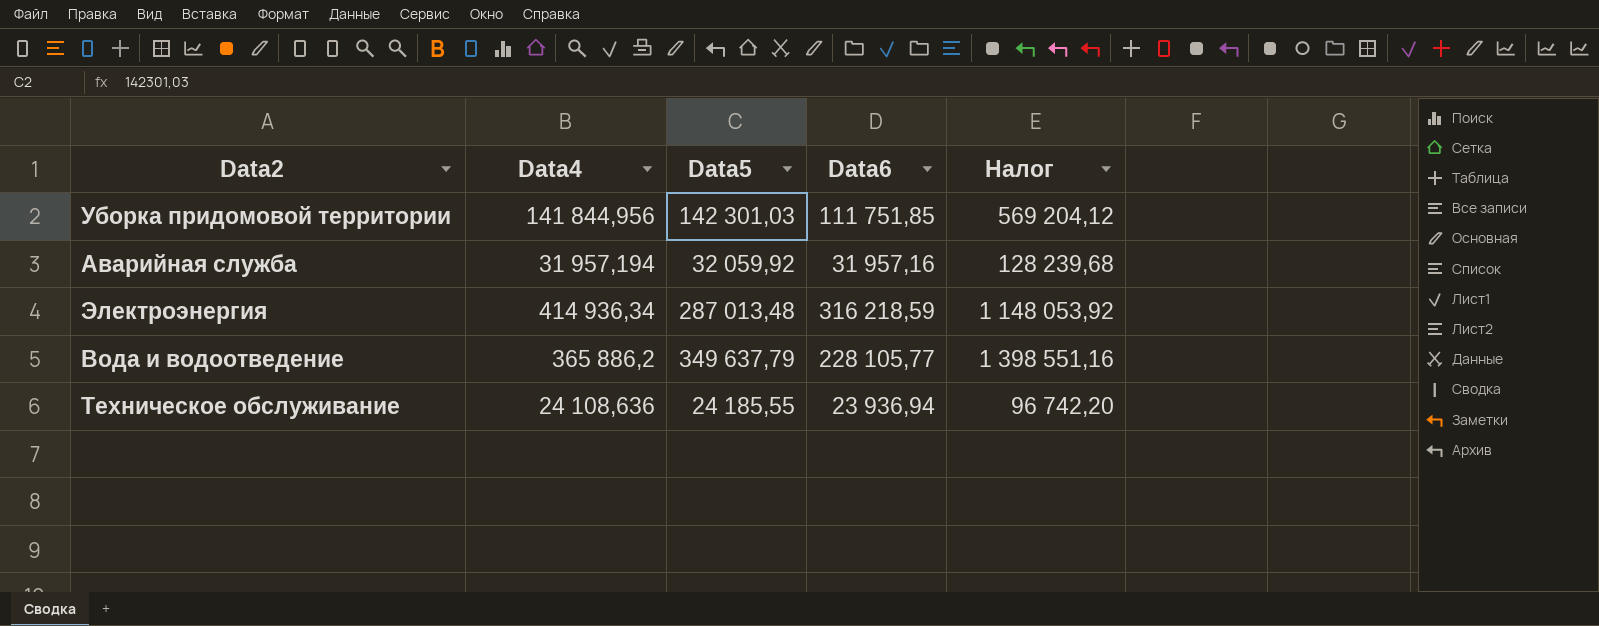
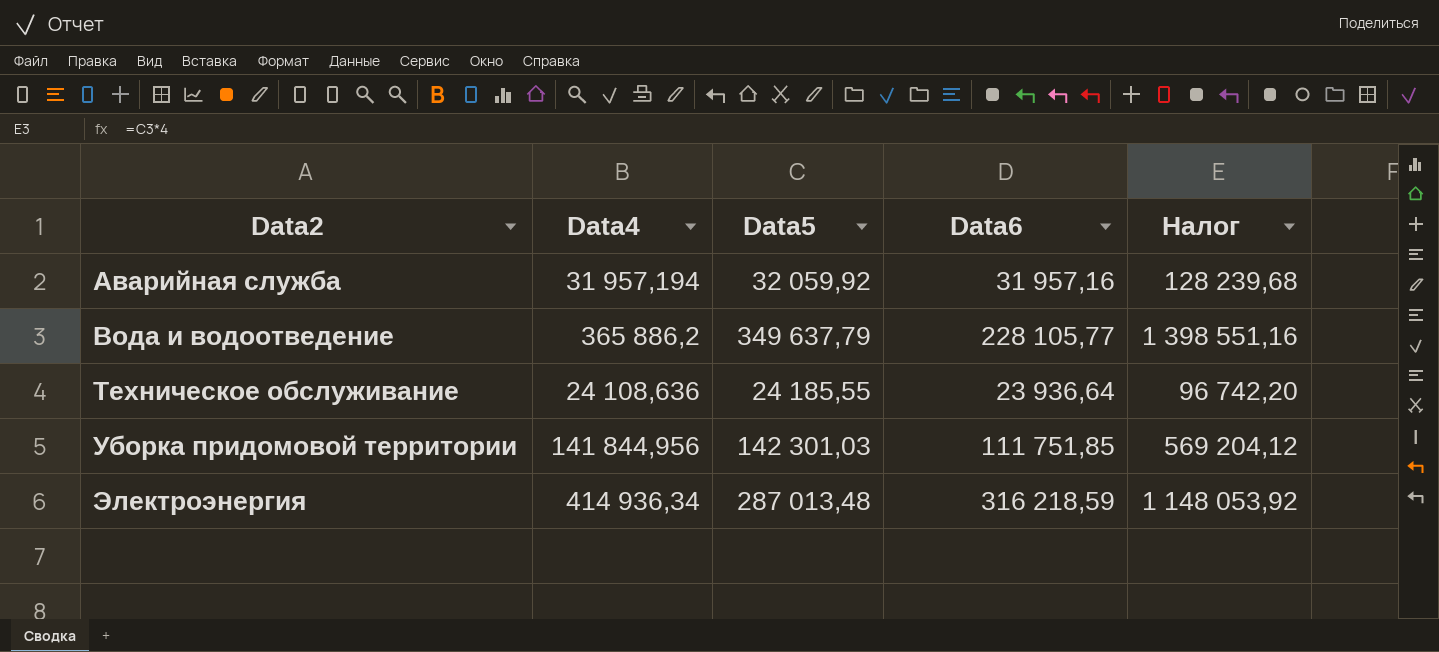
row order: none -> Data2 ascending
Техническое обслуживание | Data6: 23 936,94 -> 23 936,64

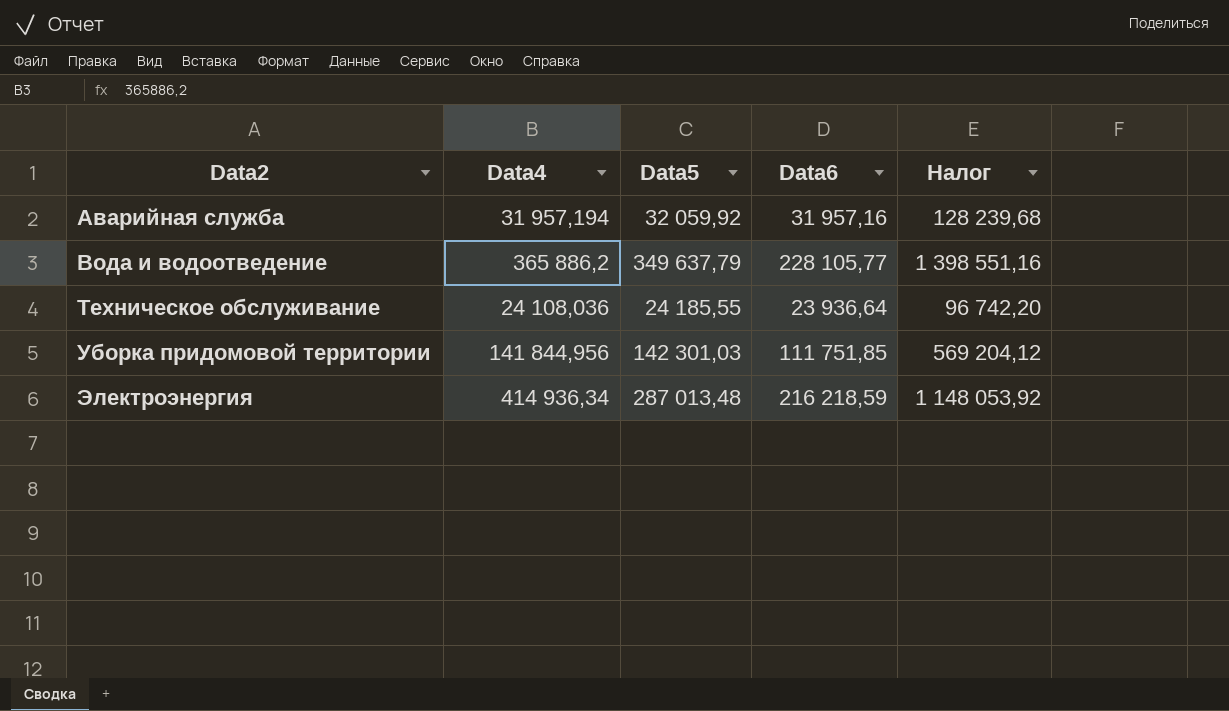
Техническое обслуживание | Data4: 24 108,636 -> 24 108,036
Электроэнергия | Data6: 316 218,59 -> 216 218,59

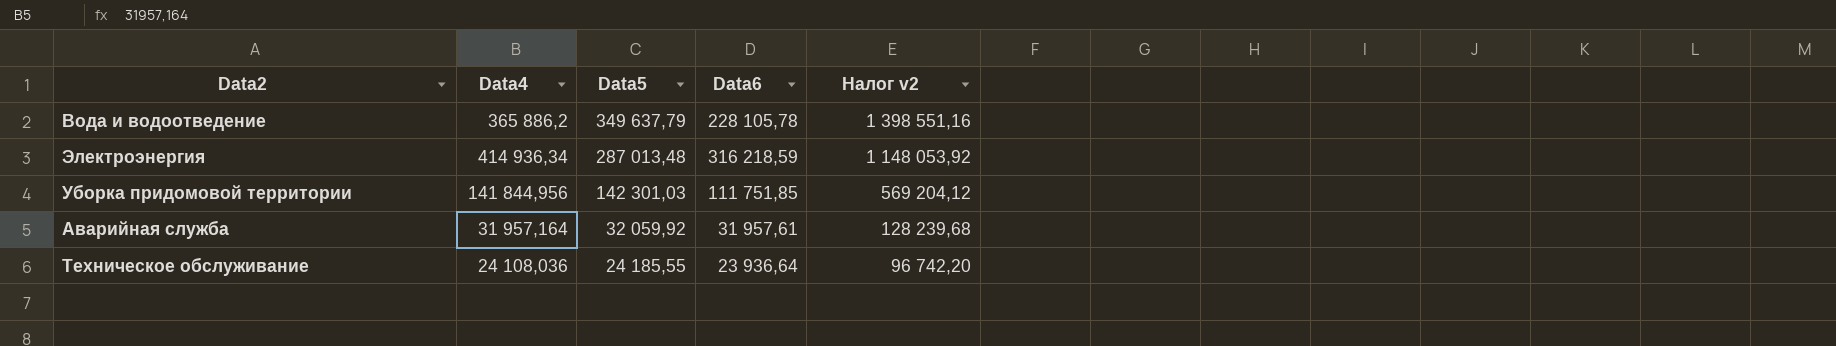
row order: Data2 ascending -> Data5 descending
column name: Налог -> Налог v2
Вода и водоотведение | Data6: 228 105,77 -> 228 105,78
Электроэнергия | Data6: 216 218,59 -> 316 218,59
Аварийная служба | Data4: 31 957,194 -> 31 957,164
Аварийная служба | Data6: 31 957,16 -> 31 957,61

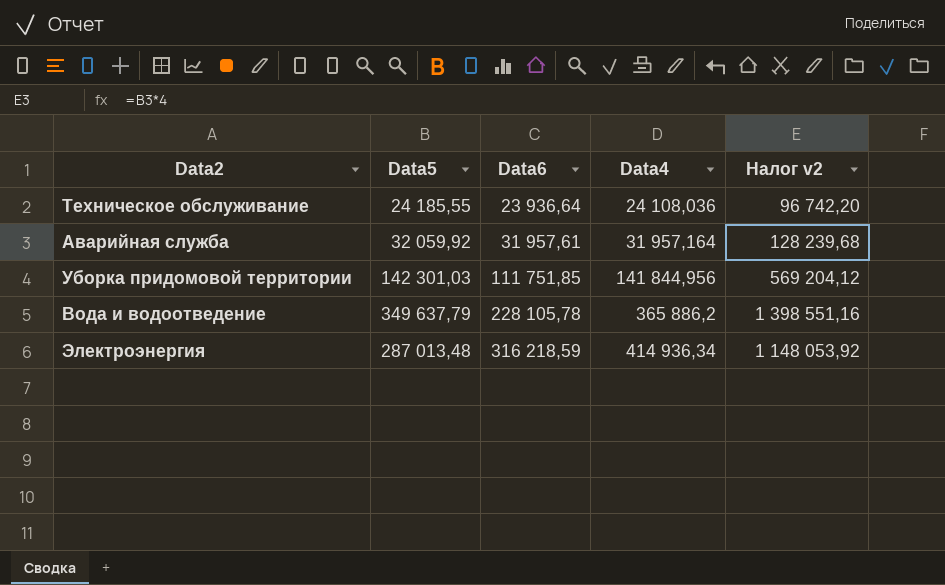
row order: Data5 descending -> Data6 ascending
column Data4 | position: 2 -> 4

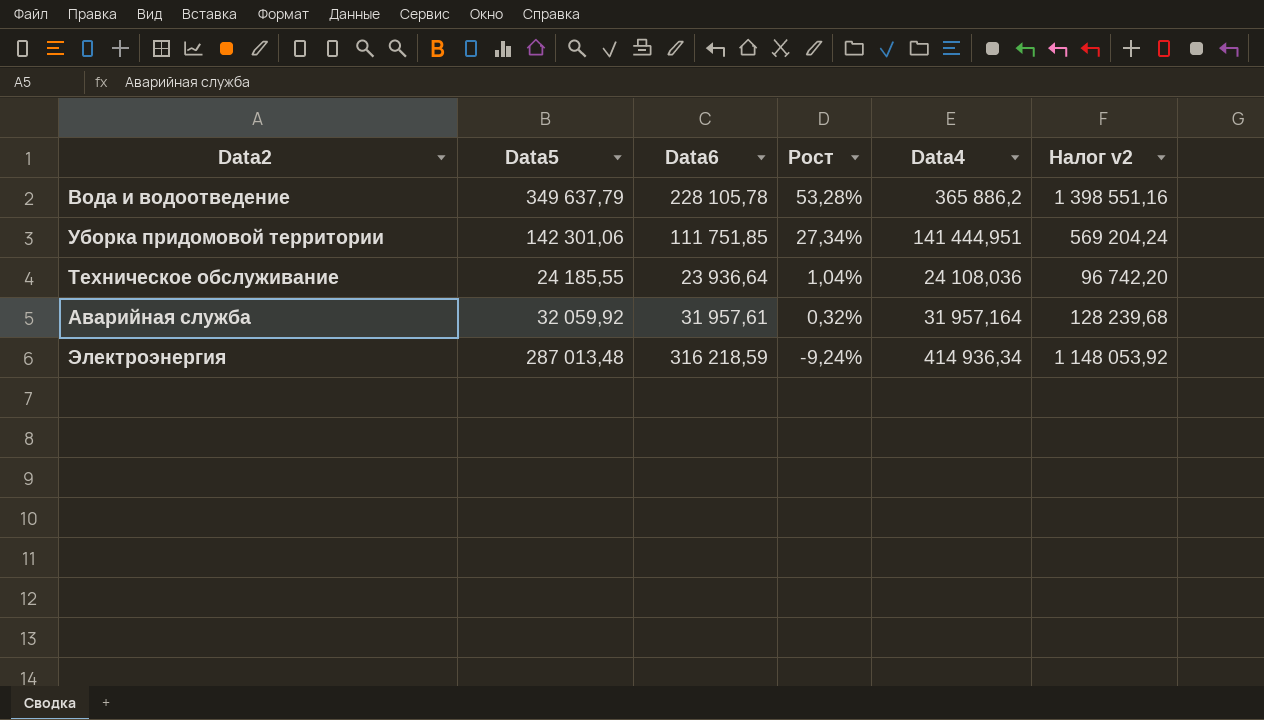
row order: Data6 ascending -> Рост descending
column Рост | formula: none -> ([Data5] - [Data6]) / [Data6]
Уборка придомовой территории | Data5: 142 301,03 -> 142 301,06
Уборка придомовой территории | Data4: 141 844,956 -> 141 444,951
Уборка придомовой территории | Налог v2: 569 204,12 -> 569 204,24

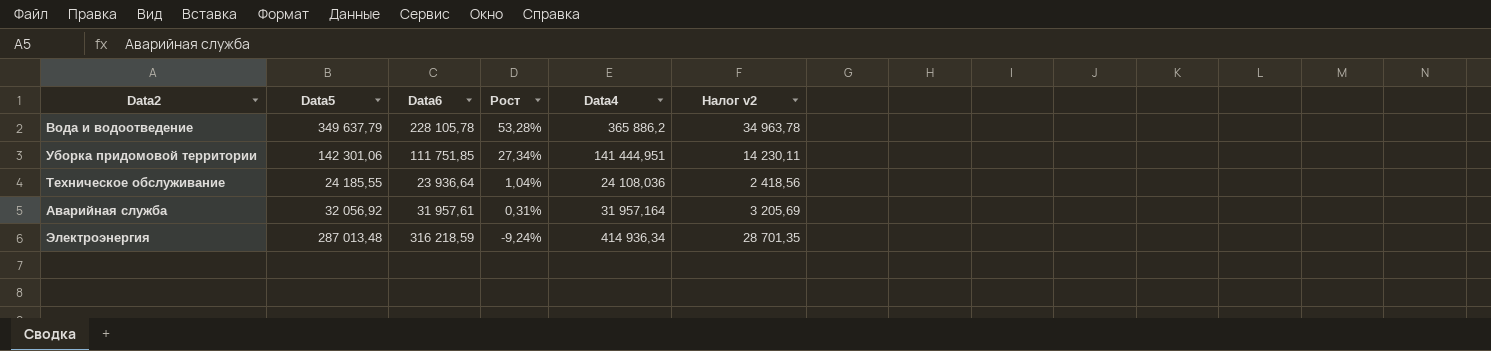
column Налог v2 | formula: [Data5] * 4 -> [Data5] * 0,1
Аварийная служба | Data5: 32 059,92 -> 32 056,92
Аварийная служба | Рост: 0,32% -> 0,31%

